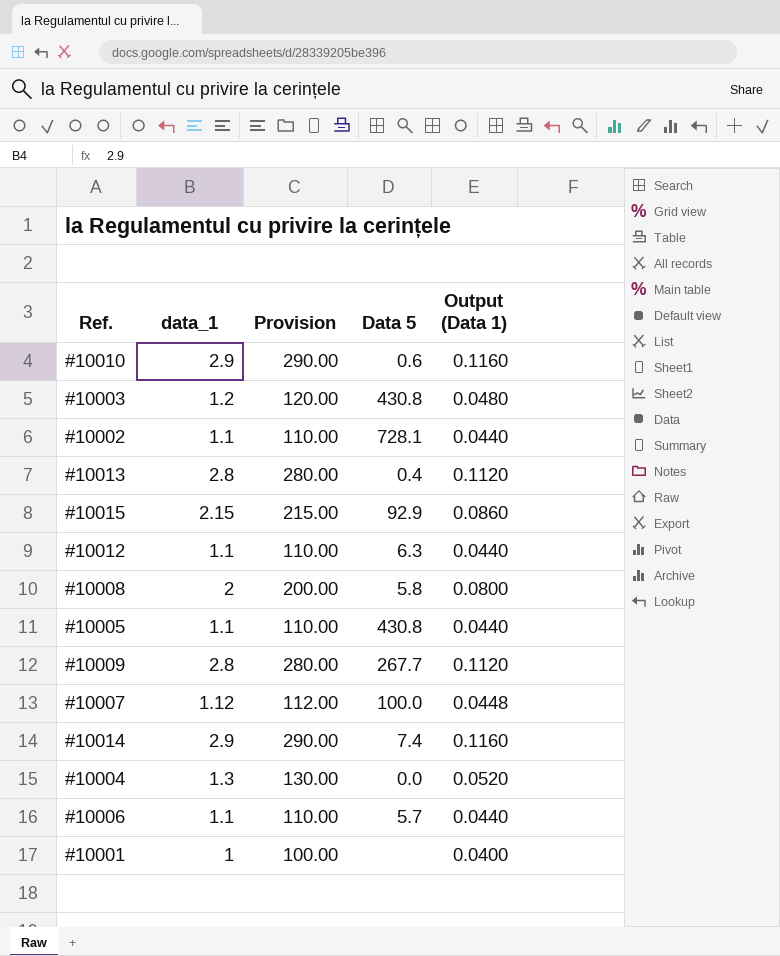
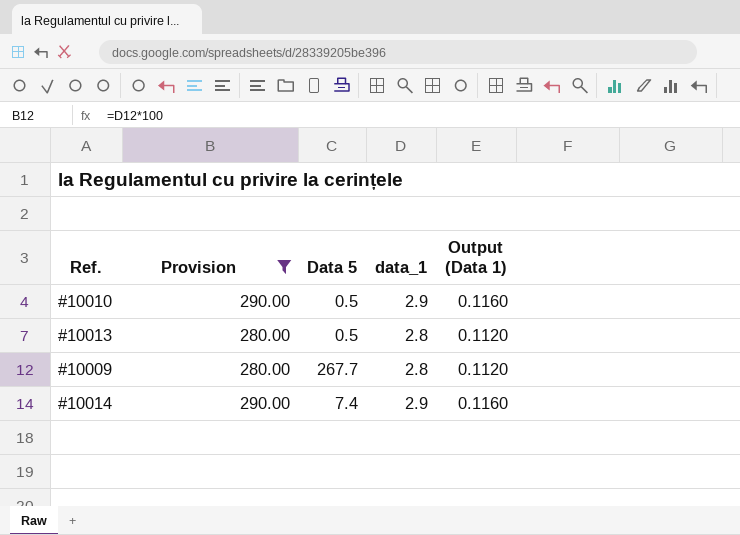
filter: none -> Provision >= 280.00
column data_1 | position: 2 -> 4
#10010 | Data 5: 0.6 -> 0.5
#10013 | Data 5: 0.4 -> 0.5

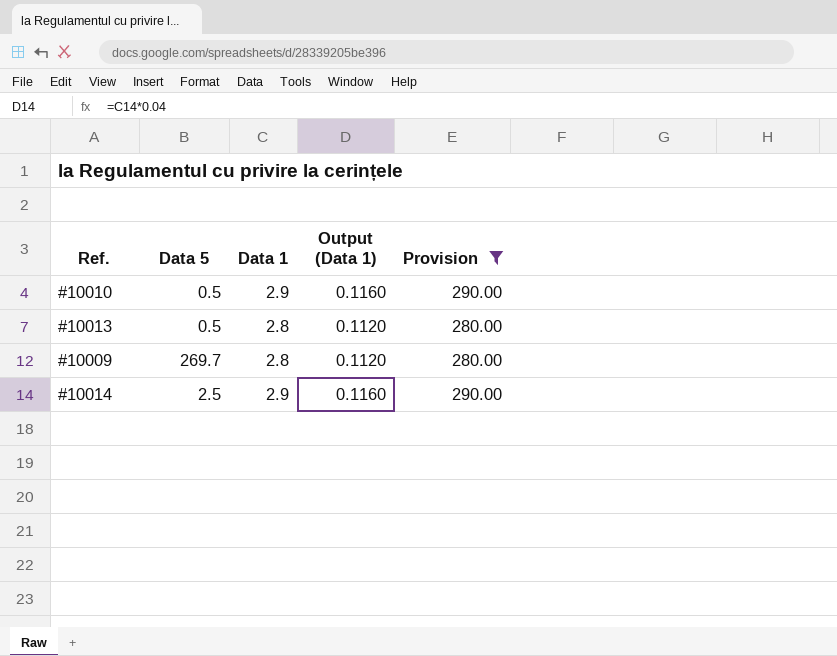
column name: data_1 -> Data 1
column Provision | position: 2 -> 5
#10009 | Data 5: 267.7 -> 269.7
#10014 | Data 5: 7.4 -> 2.5

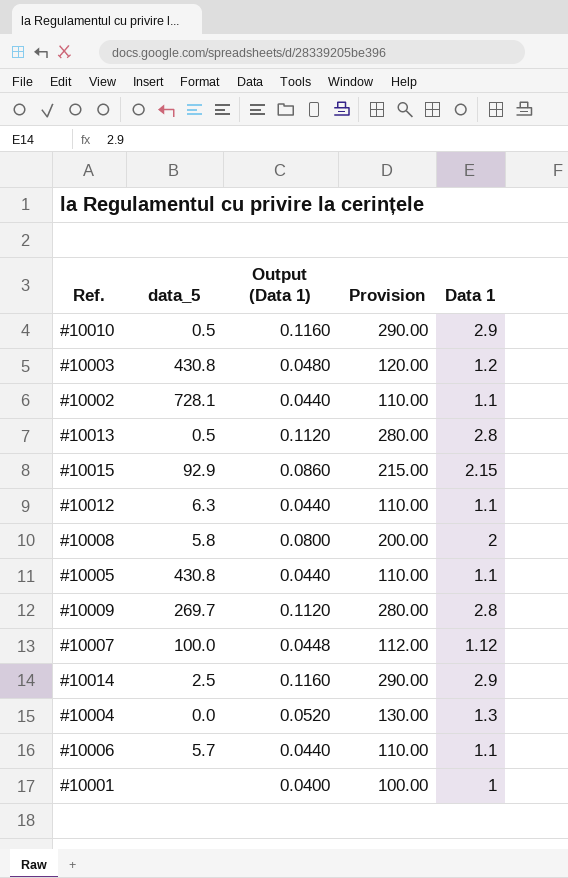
filter: Provision >= 280.00 -> none
column name: Data 5 -> data_5
column Data 1 | position: 3 -> 5

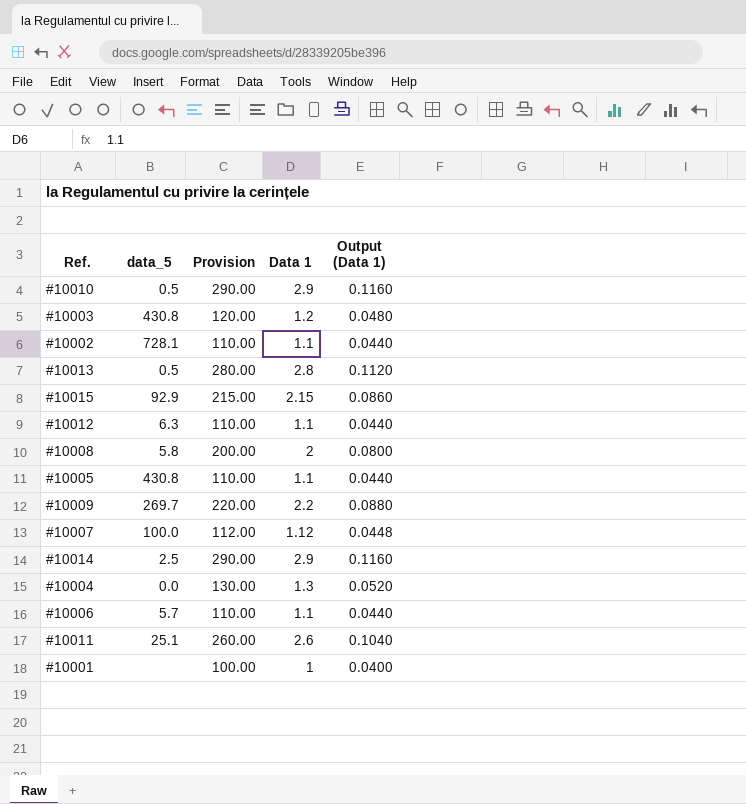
column Output (Data 1) | position: 3 -> 5
#10009 | Provision: 280.00 -> 220.00
#10009 | Data 1: 2.8 -> 2.2
#10009 | Output (Data 1): 0.1120 -> 0.0880
row #10011: none -> 25.1 | 260.00 | 2.6 | 0.1040

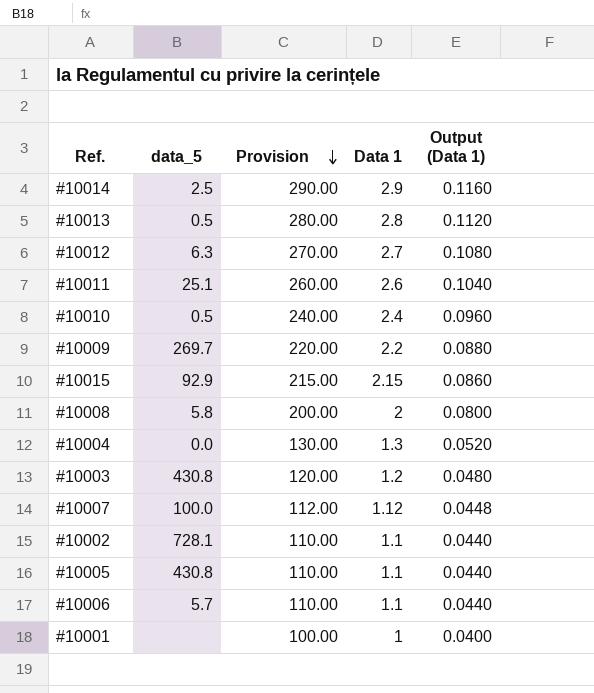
row order: none -> Provision descending
#10012 | Provision: 110.00 -> 270.00
#10012 | Data 1: 1.1 -> 2.7
#10012 | Output (Data 1): 0.0440 -> 0.1080
#10010 | Provision: 290.00 -> 240.00
#10010 | Data 1: 2.9 -> 2.4
#10010 | Output (Data 1): 0.1160 -> 0.0960

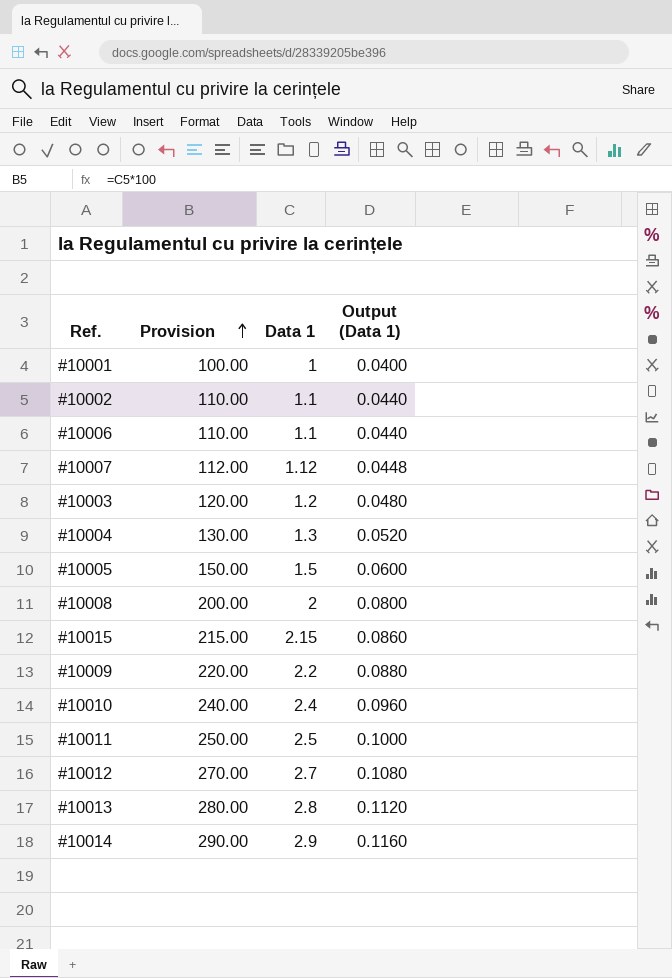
row order: Provision descending -> Provision ascending
column data_5 | position: 2 -> none
#10005 | Provision: 110.00 -> 150.00
#10005 | Data 1: 1.1 -> 1.5
#10005 | Output (Data 1): 0.0440 -> 0.0600
#10011 | Provision: 260.00 -> 250.00
#10011 | Data 1: 2.6 -> 2.5
#10011 | Output (Data 1): 0.1040 -> 0.1000

